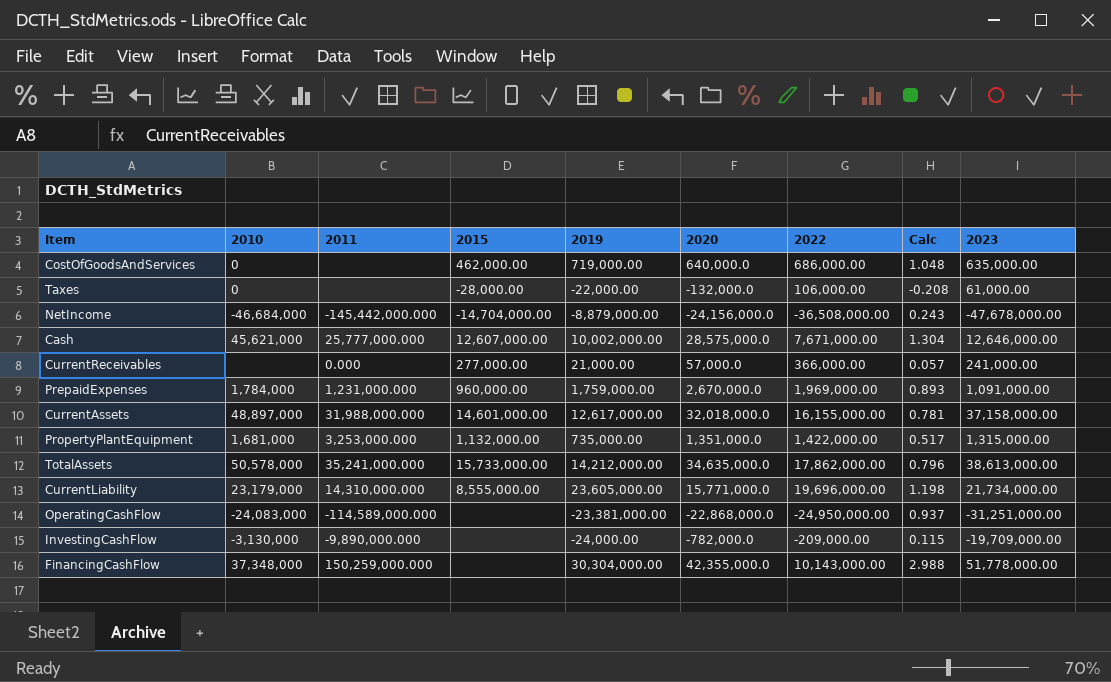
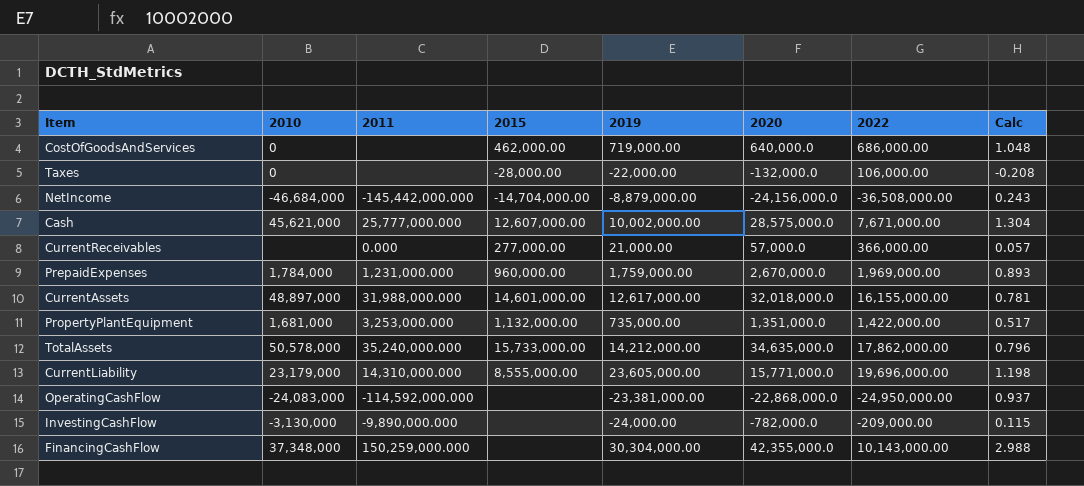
column 2023 | position: 9 -> none
TotalAssets | 2011: 35,241,000.000 -> 35,240,000.000
OperatingCashFlow | 2011: -114,589,000.000 -> -114,592,000.000

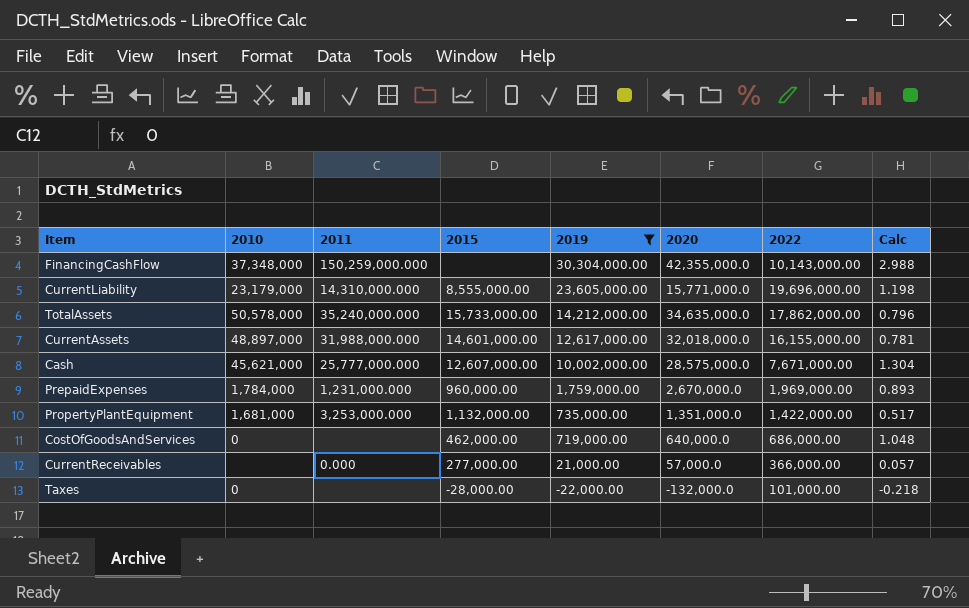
filter: none -> 2019 >= -22,000.00
row order: none -> 2019 descending
Taxes | 2022: 106,000.00 -> 101,000.00
Taxes | Calc: -0.208 -> -0.218

